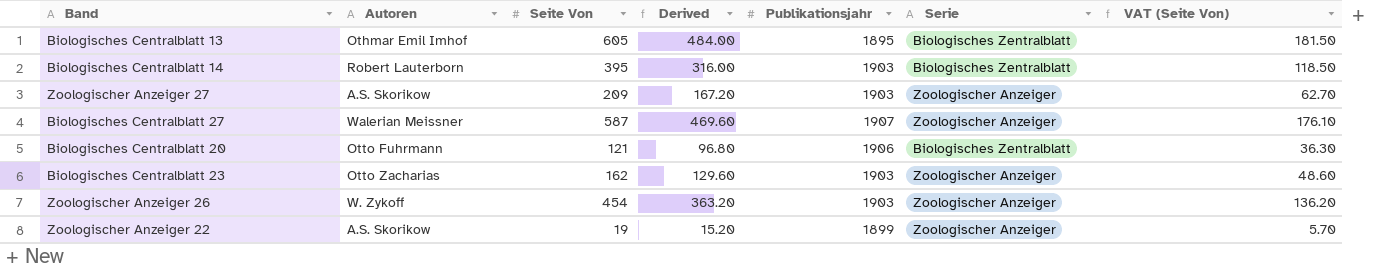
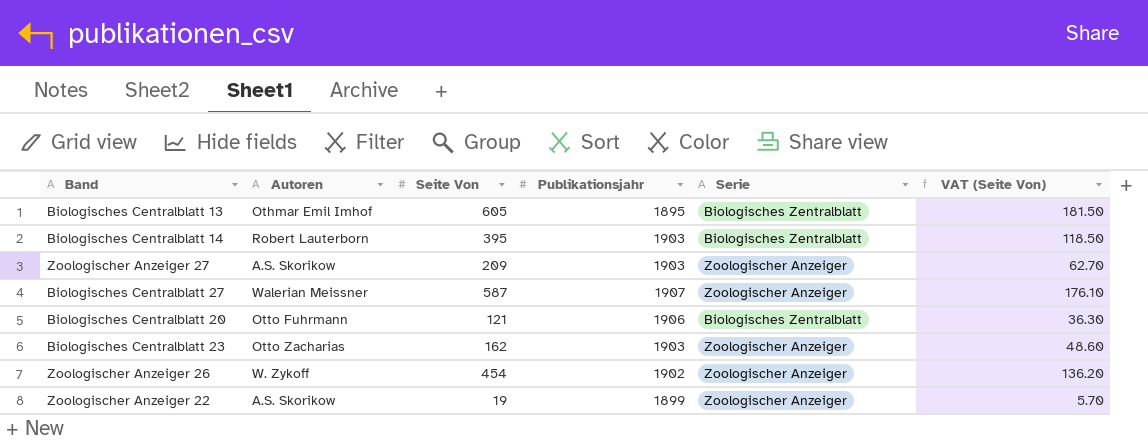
column Derived | formula: [Seite Von] * 0.8 -> none
Zoologischer Anzeiger 26 | Publikationsjahr: 1903 -> 1902

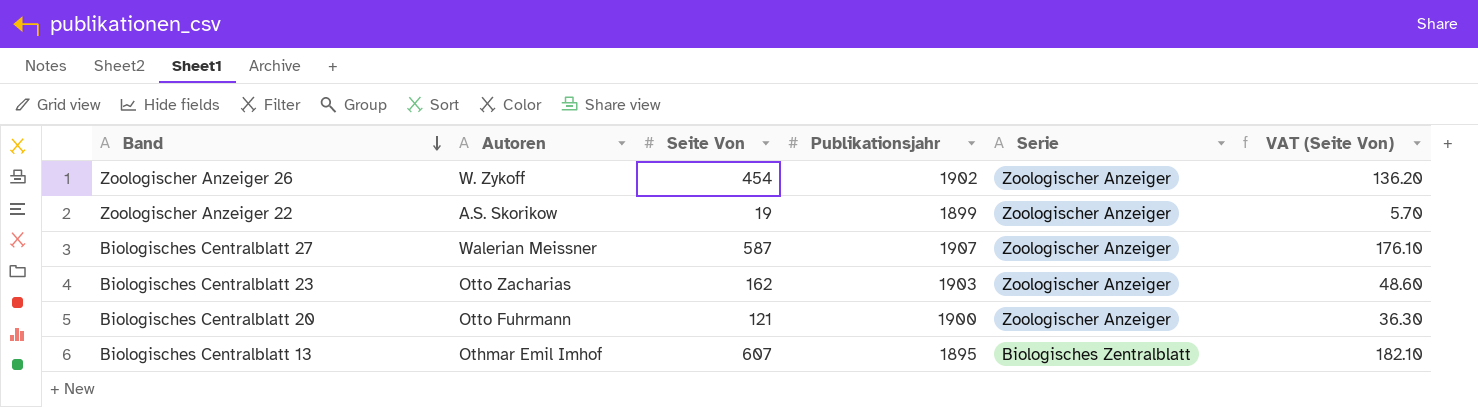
row order: none -> Band descending
row Biologisches Centralblatt 14: Robert Lauterborn | 395 | 1903 | Biologisches Zentralblatt | 118.50 -> none
row Zoologischer Anzeiger 27: A.S. Skorikow | 209 | 1903 | Zoologischer Anzeiger | 62.70 -> none
Biologisches Centralblatt 20 | Publikationsjahr: 1906 -> 1900
Biologisches Centralblatt 20 | Serie: Biologisches Zentralblatt -> Zoologischer Anzeiger
Biologisches Centralblatt 13 | Seite Von: 605 -> 607
Biologisches Centralblatt 13 | VAT (Seite Von): 181.50 -> 182.10

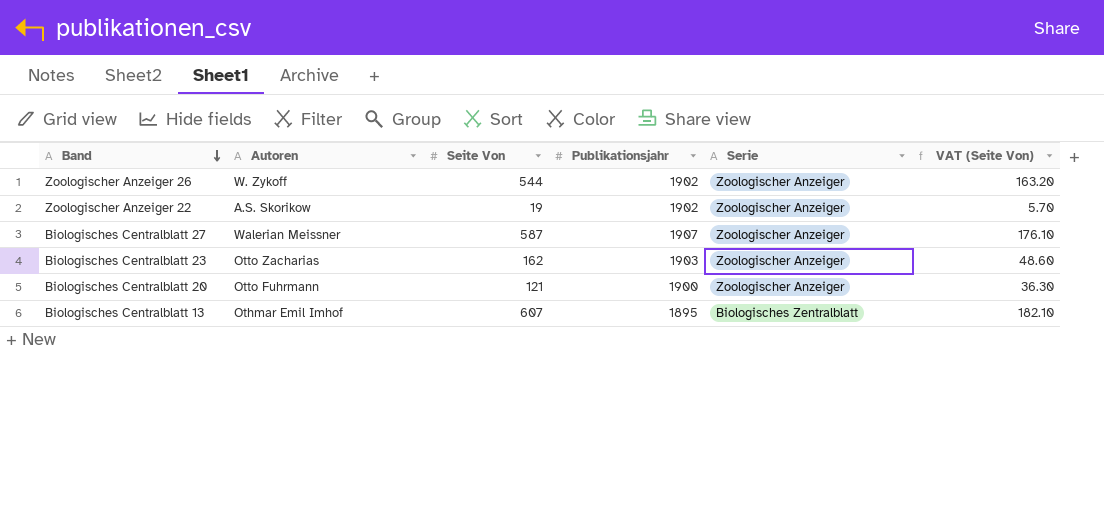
Zoologischer Anzeiger 26 | Seite Von: 454 -> 544
Zoologischer Anzeiger 26 | VAT (Seite Von): 136.20 -> 163.20
Zoologischer Anzeiger 22 | Publikationsjahr: 1899 -> 1902

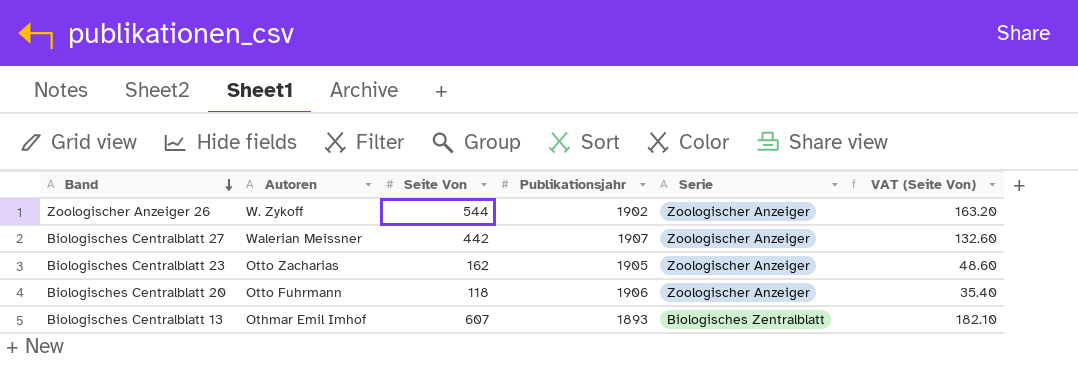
row Zoologischer Anzeiger 22: A.S. Skorikow | 19 | 1902 | Zoologischer Anzeiger | 5.70 -> none
Biologisches Centralblatt 27 | Seite Von: 587 -> 442
Biologisches Centralblatt 27 | VAT (Seite Von): 176.10 -> 132.60
Biologisches Centralblatt 23 | Publikationsjahr: 1903 -> 1905
Biologisches Centralblatt 20 | Seite Von: 121 -> 118
Biologisches Centralblatt 20 | Publikationsjahr: 1900 -> 1906
Biologisches Centralblatt 20 | VAT (Seite Von): 36.30 -> 35.40
Biologisches Centralblatt 13 | Publikationsjahr: 1895 -> 1893

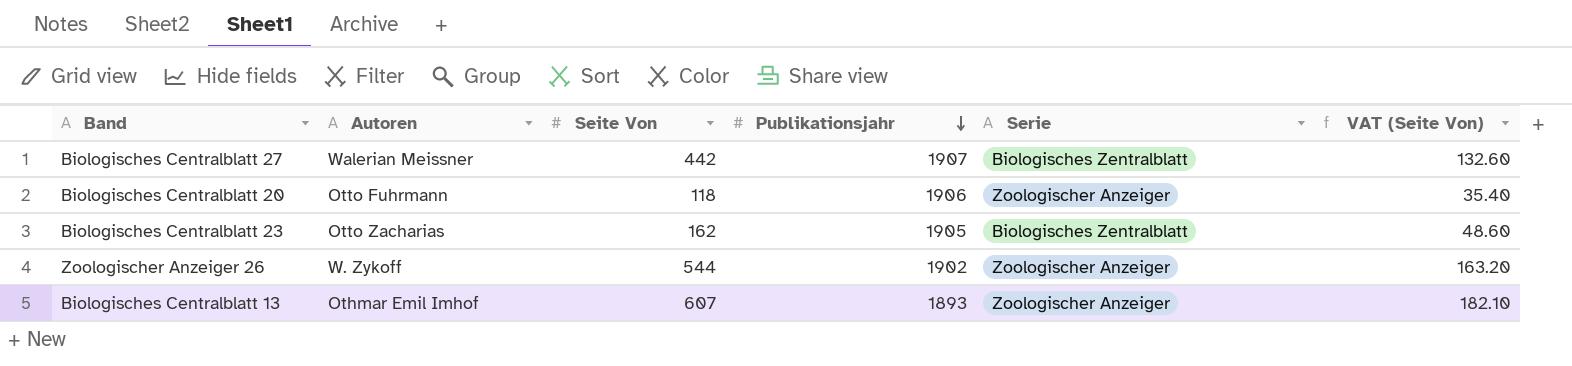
row order: Band descending -> Publikationsjahr descending
Biologisches Centralblatt 27 | Serie: Zoologischer Anzeiger -> Biologisches Zentralblatt
Biologisches Centralblatt 23 | Serie: Zoologischer Anzeiger -> Biologisches Zentralblatt
Biologisches Centralblatt 13 | Serie: Biologisches Zentralblatt -> Zoologischer Anzeiger

